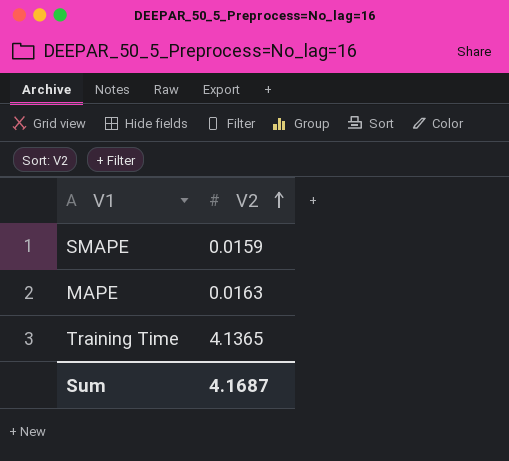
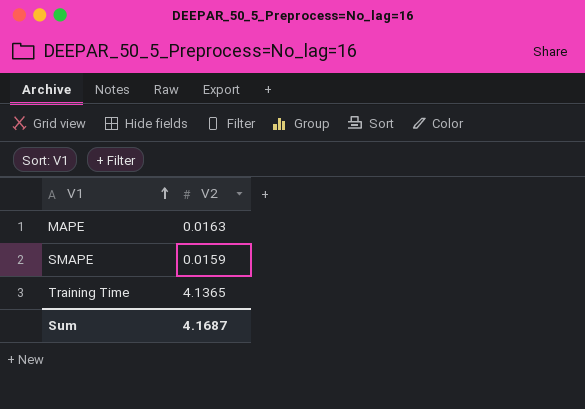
row order: V2 ascending -> V1 ascending

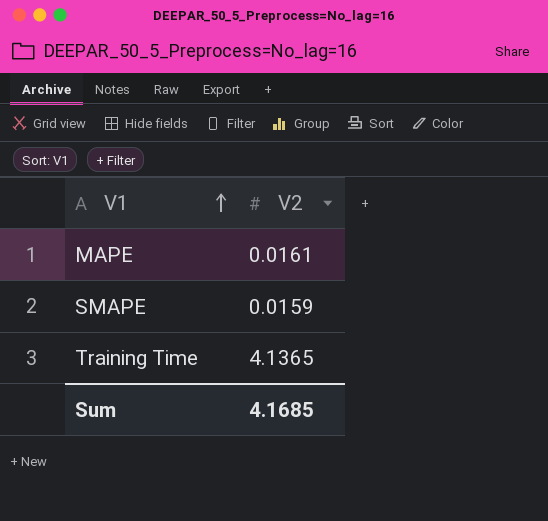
MAPE | V2: 0.0163 -> 0.0161
Sum | V2: 4.1687 -> 4.1685

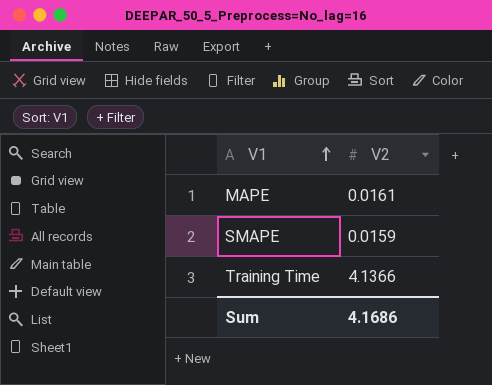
Training Time | V2: 4.1365 -> 4.1366
Sum | V2: 4.1685 -> 4.1686

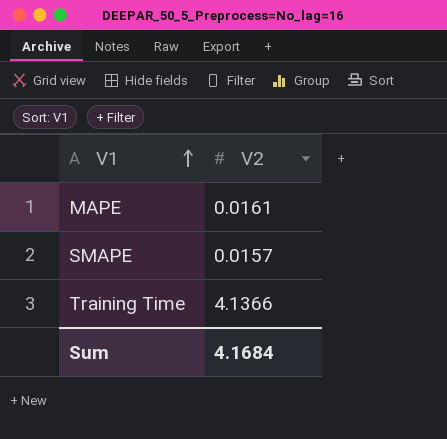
SMAPE | V2: 0.0159 -> 0.0157
Sum | V2: 4.1686 -> 4.1684

